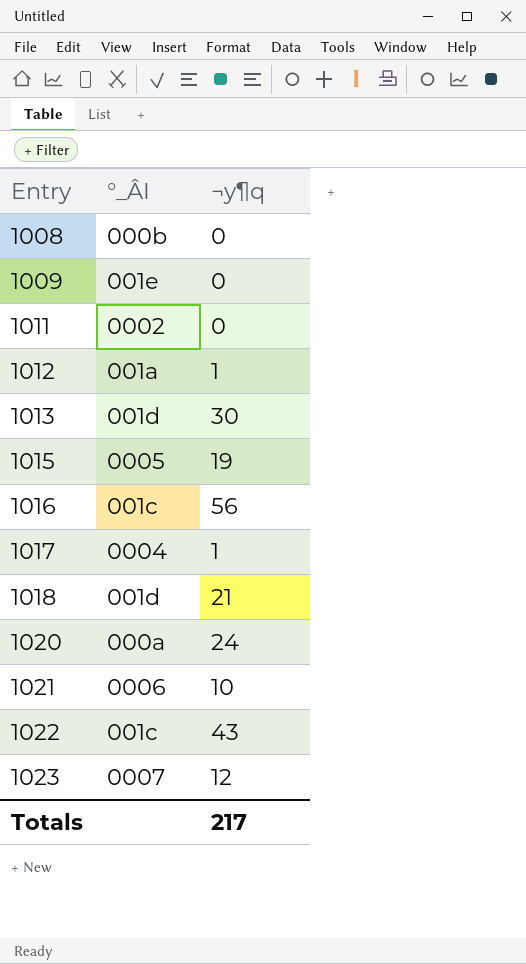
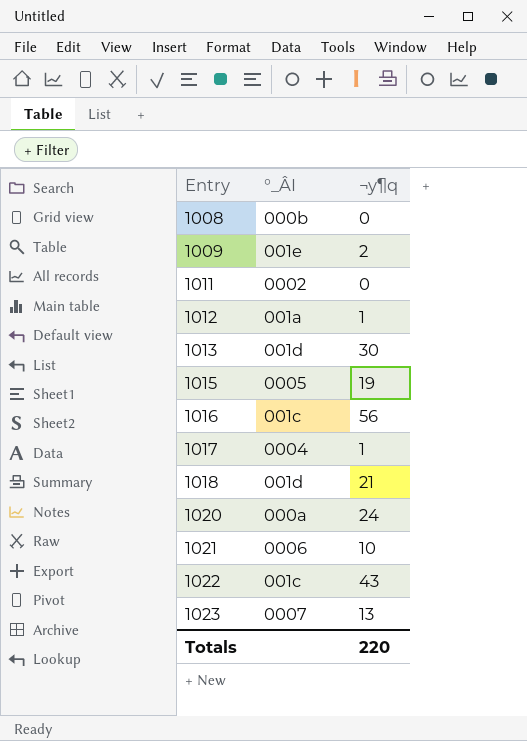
1009 | ¬y¶q: 0 -> 2
1023 | ¬y¶q: 12 -> 13
Totals | ¬y¶q: 217 -> 220

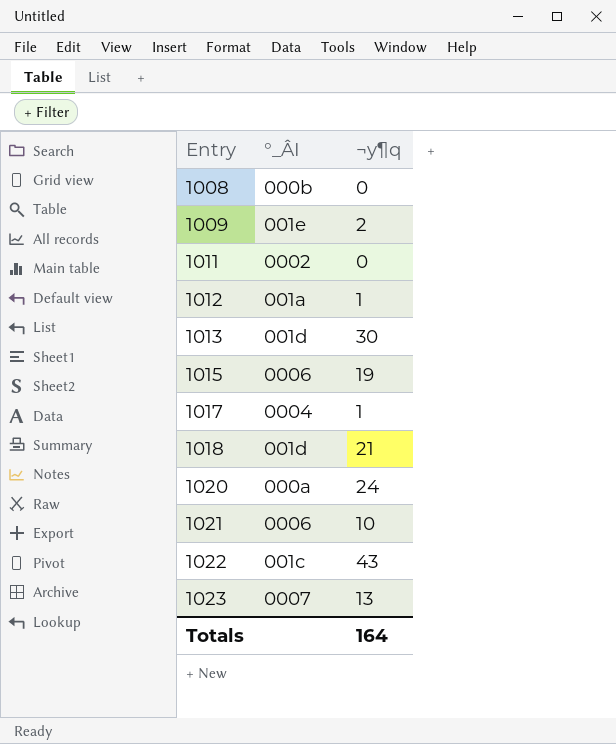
row 1016: 001c | 56 -> none
1015 | °_ÂI: 0005 -> 0006
Totals | ¬y¶q: 220 -> 164

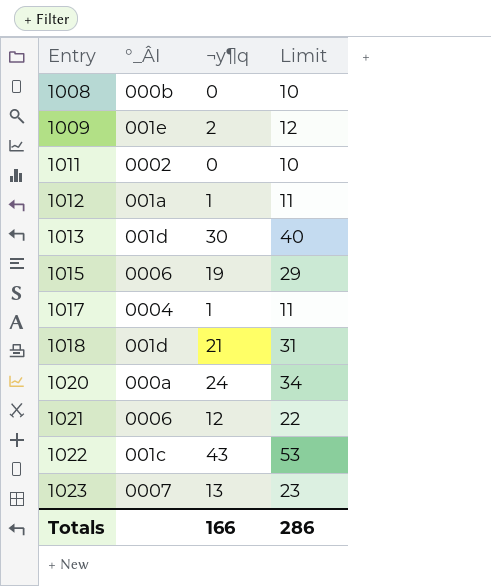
column Limit | formula: none -> [¬y¶q] + 10
1021 | ¬y¶q: 10 -> 12
Totals | ¬y¶q: 164 -> 166

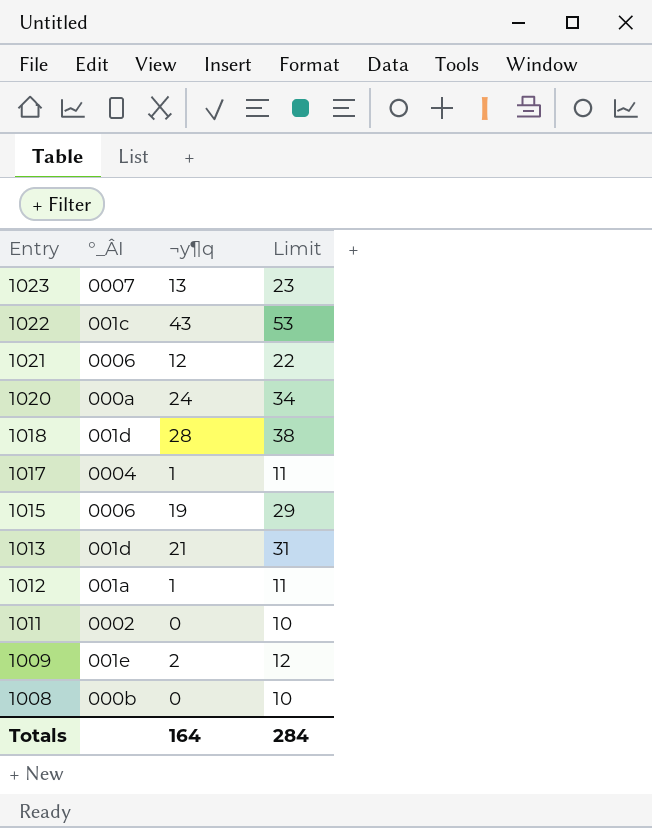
row order: Entry ascending -> Entry descending
1018 | ¬y¶q: 21 -> 28
1018 | Limit: 31 -> 38
1013 | ¬y¶q: 30 -> 21
1013 | Limit: 40 -> 31
Totals | ¬y¶q: 166 -> 164
Totals | Limit: 286 -> 284

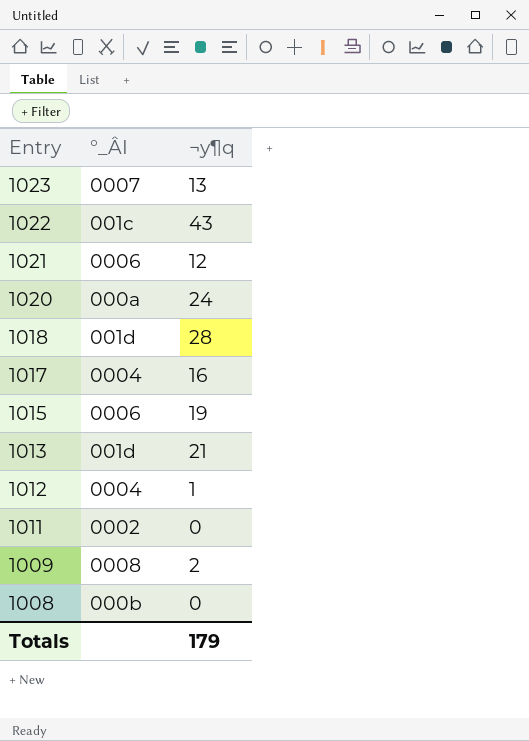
column Limit | formula: [¬y¶q] + 10 -> none
1017 | ¬y¶q: 1 -> 16
1012 | °_ÂI: 001a -> 0004
1009 | °_ÂI: 001e -> 0008
Totals | ¬y¶q: 164 -> 179

